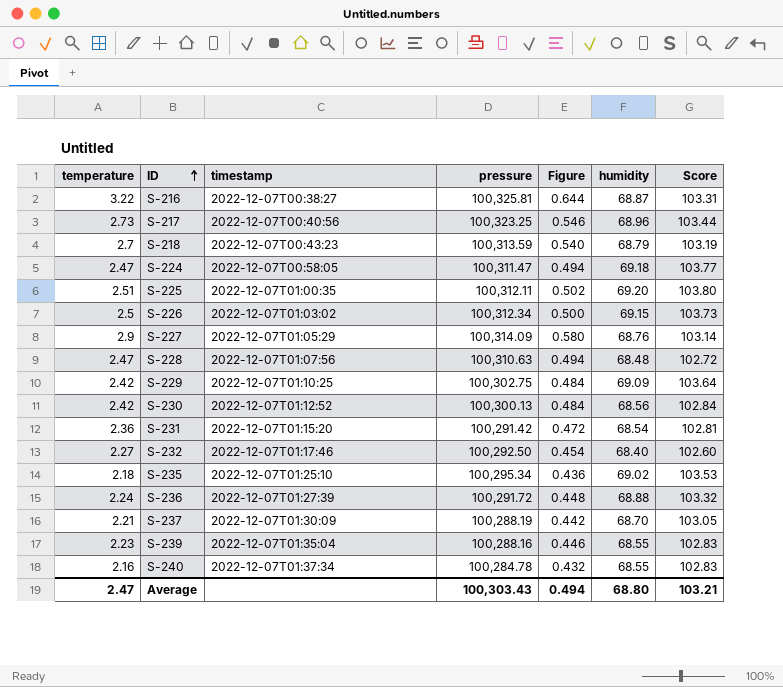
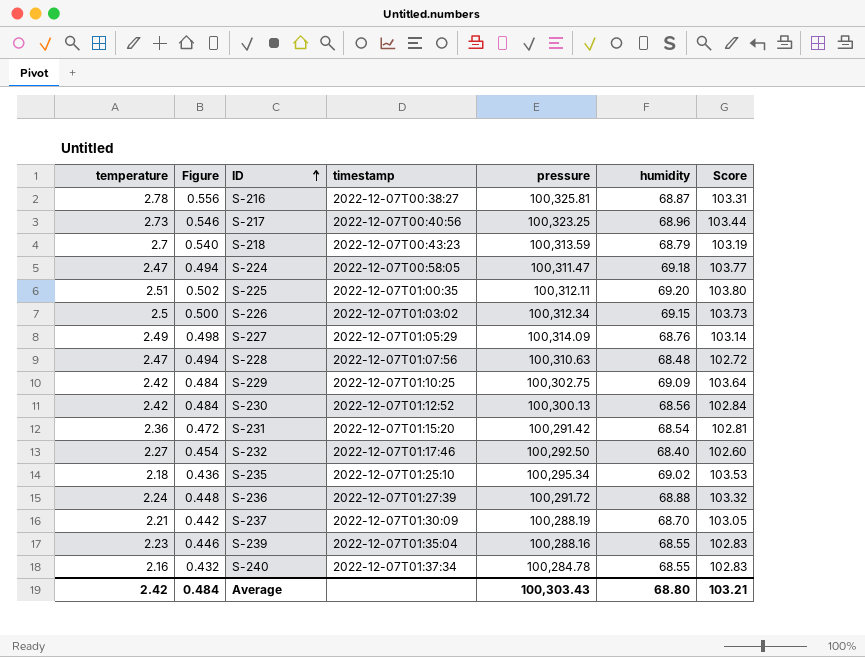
column Figure | position: 5 -> 2
S-216 | temperature: 3.22 -> 2.78
S-216 | Figure: 0.644 -> 0.556
S-227 | temperature: 2.9 -> 2.49
S-227 | Figure: 0.580 -> 0.498
Average | temperature: 2.47 -> 2.42
Average | Figure: 0.494 -> 0.484

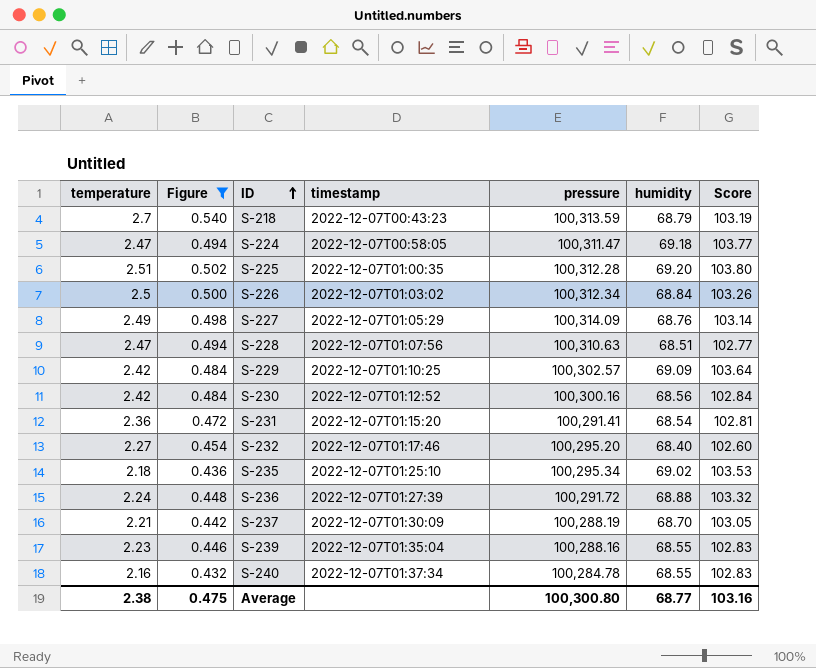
filter: none -> Figure <= 0.540
S-225 | pressure: 100,312.11 -> 100,312.28
S-226 | humidity: 69.15 -> 68.84
S-226 | Score: 103.73 -> 103.26
S-228 | humidity: 68.48 -> 68.51
S-228 | Score: 102.72 -> 102.77
S-229 | pressure: 100,302.75 -> 100,302.57
S-230 | pressure: 100,300.13 -> 100,300.16
S-231 | pressure: 100,291.42 -> 100,291.41
S-232 | pressure: 100,292.50 -> 100,295.20
Average | temperature: 2.42 -> 2.38
Average | Figure: 0.484 -> 0.475
Average | pressure: 100,303.43 -> 100,300.80
Average | humidity: 68.80 -> 68.77
Average | Score: 103.21 -> 103.16

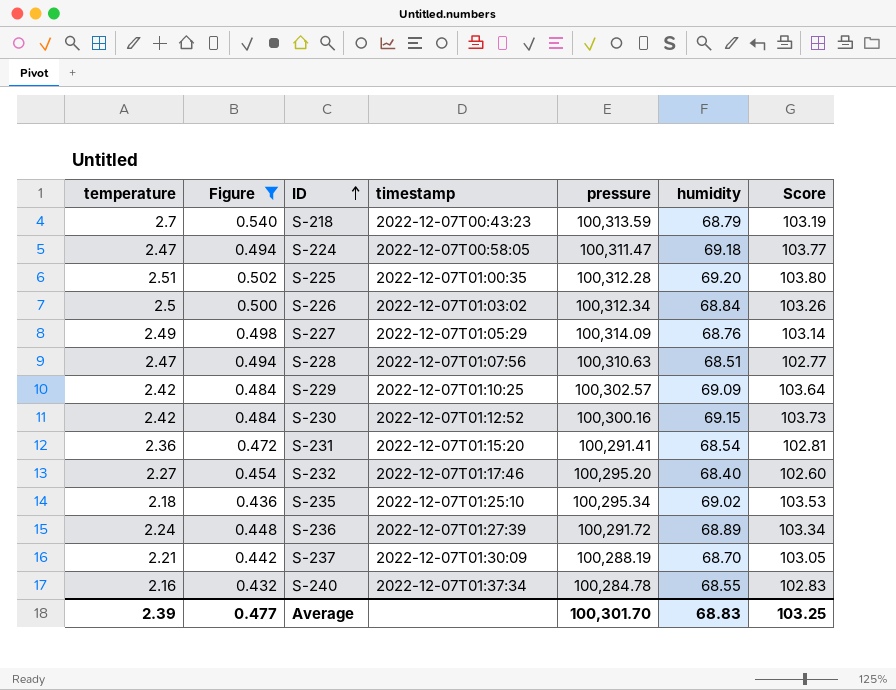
row S-239: 2.23 | 0.446 | 2022-12-07T01:35:04 | 100,288.16 | 68.55 | 102.83 -> none
S-230 | humidity: 68.56 -> 69.15
S-230 | Score: 102.84 -> 103.73
S-236 | humidity: 68.88 -> 68.89
S-236 | Score: 103.32 -> 103.34
Average | temperature: 2.38 -> 2.39
Average | Figure: 0.475 -> 0.477
Average | pressure: 100,300.80 -> 100,301.70
Average | humidity: 68.77 -> 68.83
Average | Score: 103.16 -> 103.25

